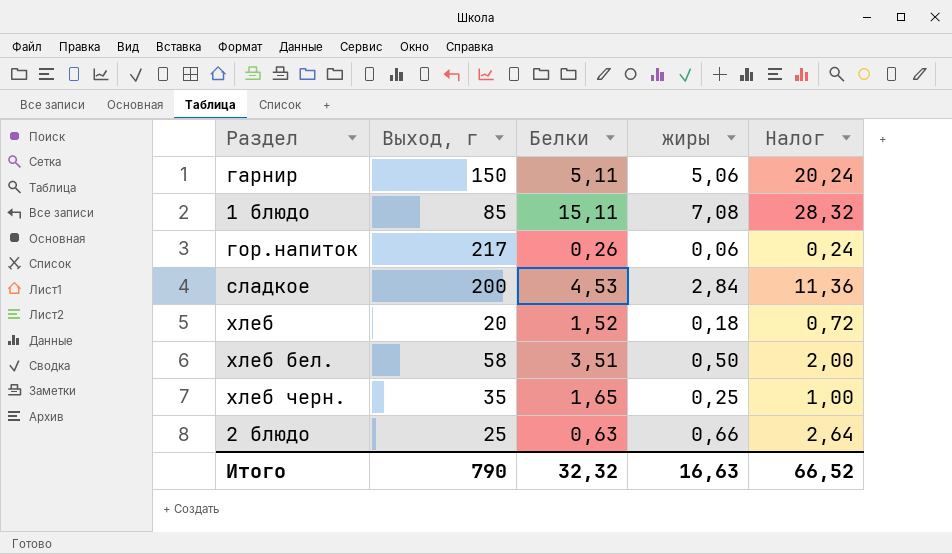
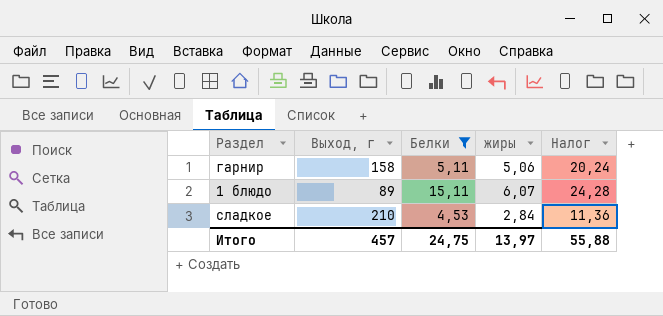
filter: none -> Белки >= 4,53
гарнир | Выход, г: 150 -> 158
1 блюдо | Выход, г: 85 -> 89
1 блюдо | жиры: 7,08 -> 6,07
1 блюдо | Налог: 28,32 -> 24,28
сладкое | Выход, г: 200 -> 210
Итого | Выход, г: 790 -> 457
Итого | Белки: 32,32 -> 24,75
Итого | жиры: 16,63 -> 13,97
Итого | Налог: 66,52 -> 55,88

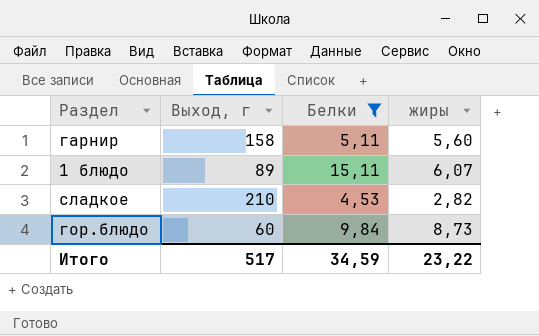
column Налог | formula: [жиры] * 4 -> none
гарнир | жиры: 5,06 -> 5,60
сладкое | жиры: 2,84 -> 2,82
row гор.блюдо: none -> 60 | 9,84 | 8,73
Итого | Выход, г: 457 -> 517
Итого | Белки: 24,75 -> 34,59
Итого | жиры: 13,97 -> 23,22

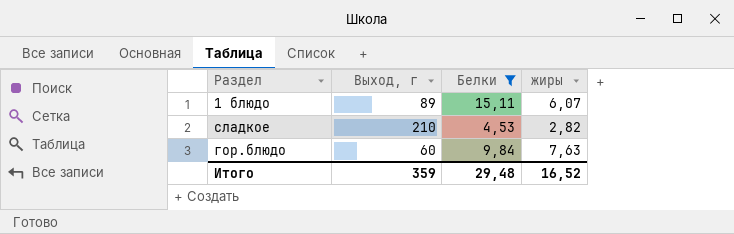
row гарнир: 158 | 5,11 | 5,60 -> none
гор.блюдо | жиры: 8,73 -> 7,63
Итого | Выход, г: 517 -> 359
Итого | Белки: 34,59 -> 29,48
Итого | жиры: 23,22 -> 16,52

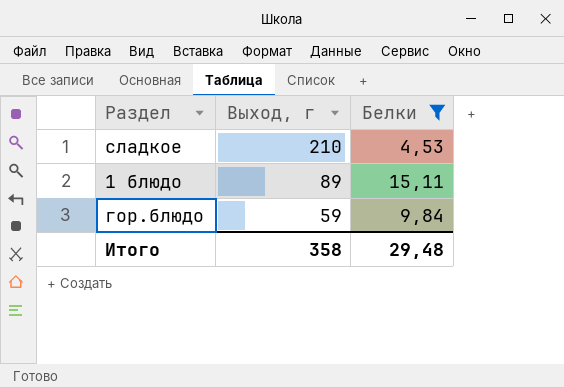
row order: none -> Выход, г descending
column жиры | position: 4 -> none
гор.блюдо | Выход, г: 60 -> 59
Итого | Выход, г: 359 -> 358

